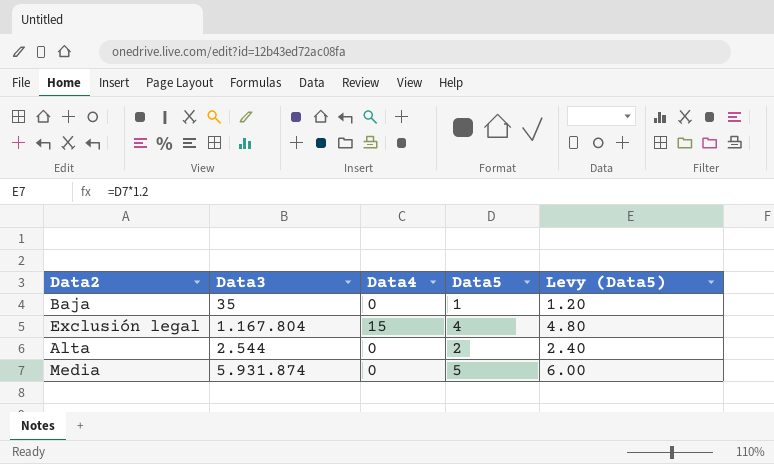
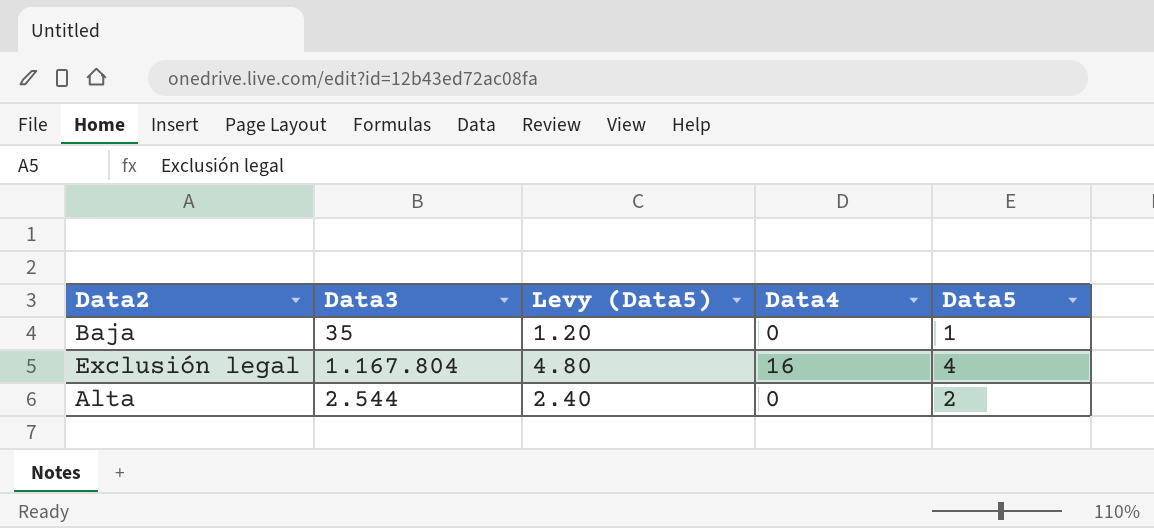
column Levy (Data5) | position: 5 -> 3
row Media: 5.931.874 | 0 | 5 | 6.00 -> none
Exclusión legal | Data4: 15 -> 16

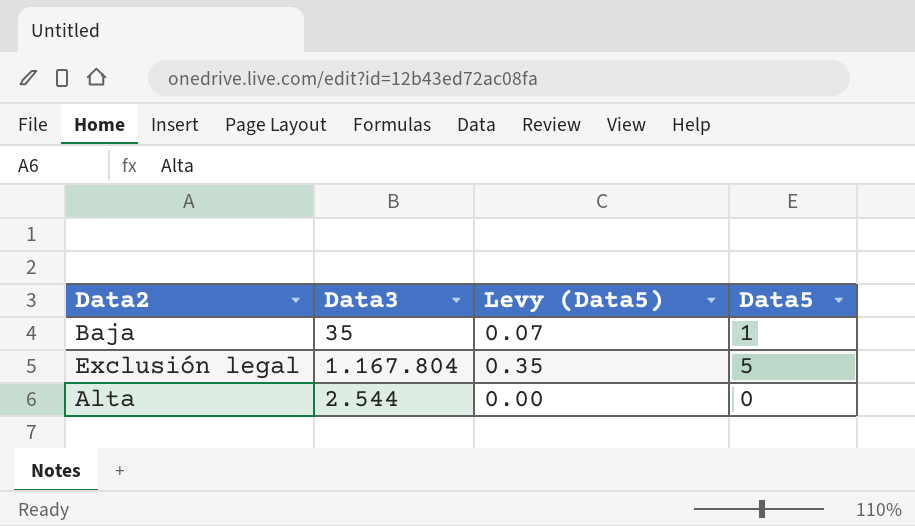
column Data4 | position: 4 -> none
column Levy (Data5) | formula: [Data5] * 1.2 -> [Data5] * 0.07
Exclusión legal | Data5: 4 -> 5
Alta | Data5: 2 -> 0

